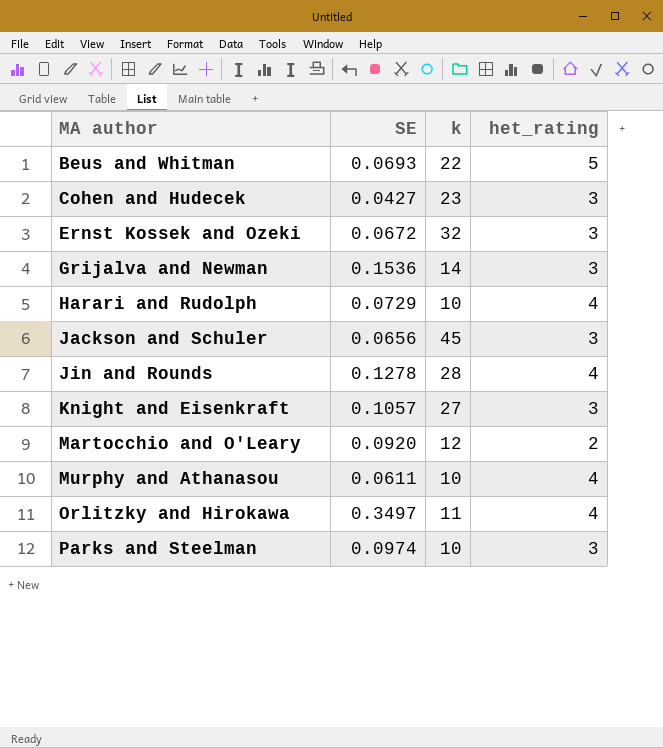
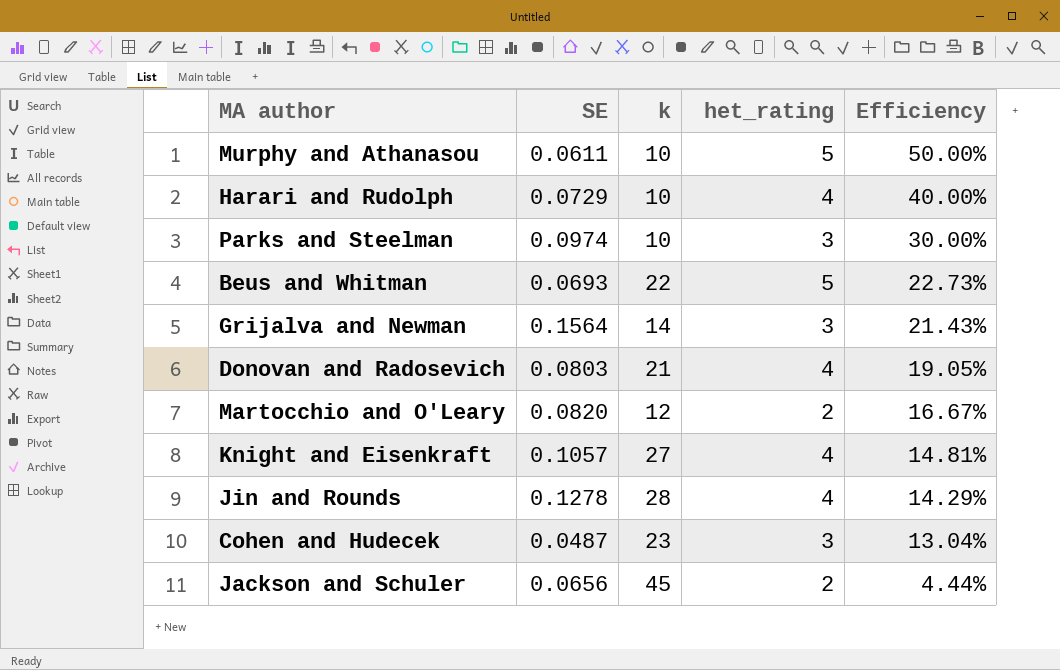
row order: MA author ascending -> Efficiency descending
column Efficiency | formula: none -> [het_rating] / [k]
row Ernst Kossek and Ozeki: 0.0672 | 32 | 3 -> none
row Orlitzky and Hirokawa: 0.3497 | 11 | 4 -> none
Murphy and Athanasou | het_rating: 4 -> 5
Grijalva and Newman | SE: 0.1536 -> 0.1564
row Donovan and Radosevich: none -> 0.0803 | 21 | 4 | 19.05%
Martocchio and O'Leary | SE: 0.0920 -> 0.0820
Knight and Eisenkraft | het_rating: 3 -> 4
Cohen and Hudecek | SE: 0.0427 -> 0.0487
Jackson and Schuler | het_rating: 3 -> 2

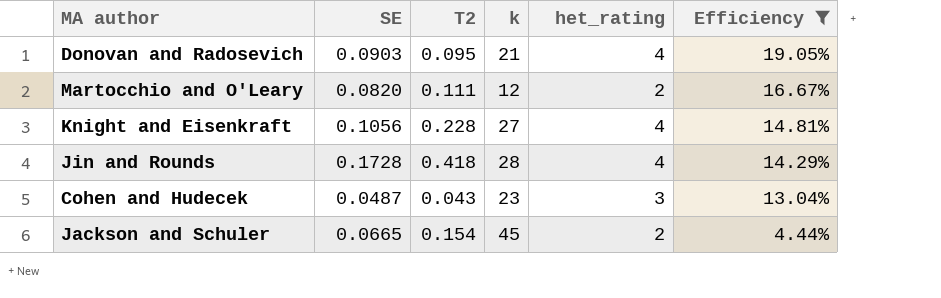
filter: none -> Efficiency <= 19.05%
column T2 | position: none -> 3
Donovan and Radosevich | SE: 0.0803 -> 0.0903
Knight and Eisenkraft | SE: 0.1057 -> 0.1056
Jin and Rounds | SE: 0.1278 -> 0.1728
Jackson and Schuler | SE: 0.0656 -> 0.0665

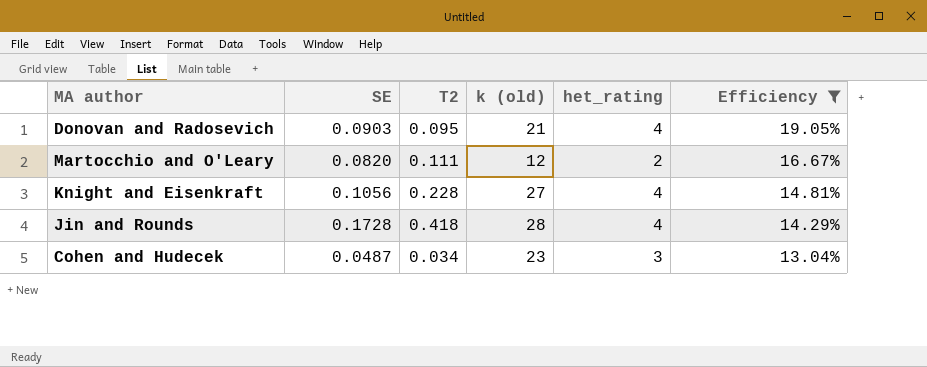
column name: k -> k (old)
row Jackson and Schuler: 0.0665 | 0.154 | 45 | 2 | 4.44% -> none
Cohen and Hudecek | T2: 0.043 -> 0.034

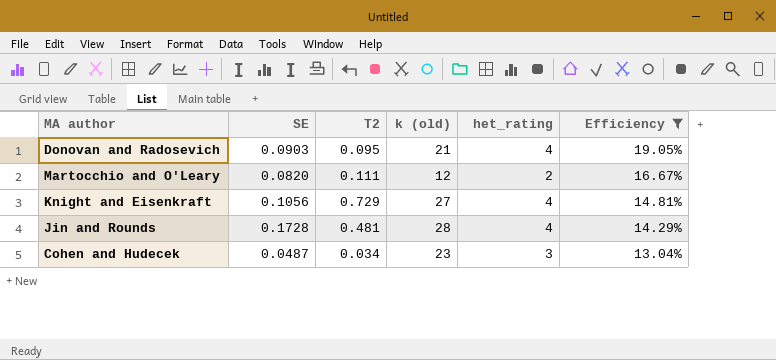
Knight and Eisenkraft | T2: 0.228 -> 0.729
Jin and Rounds | T2: 0.418 -> 0.481

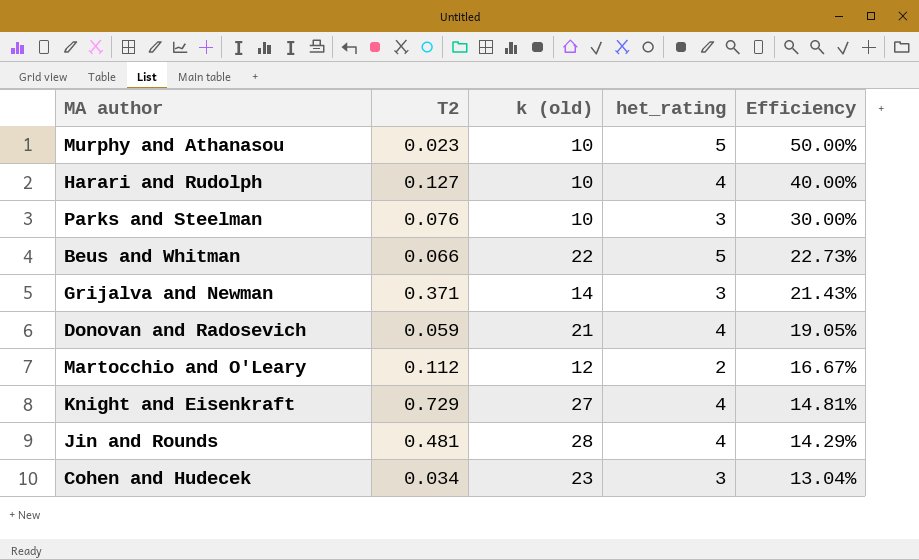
filter: Efficiency <= 19.05% -> none
column SE | position: 2 -> none
Donovan and Radosevich | T2: 0.095 -> 0.059
Martocchio and O'Leary | T2: 0.111 -> 0.112

